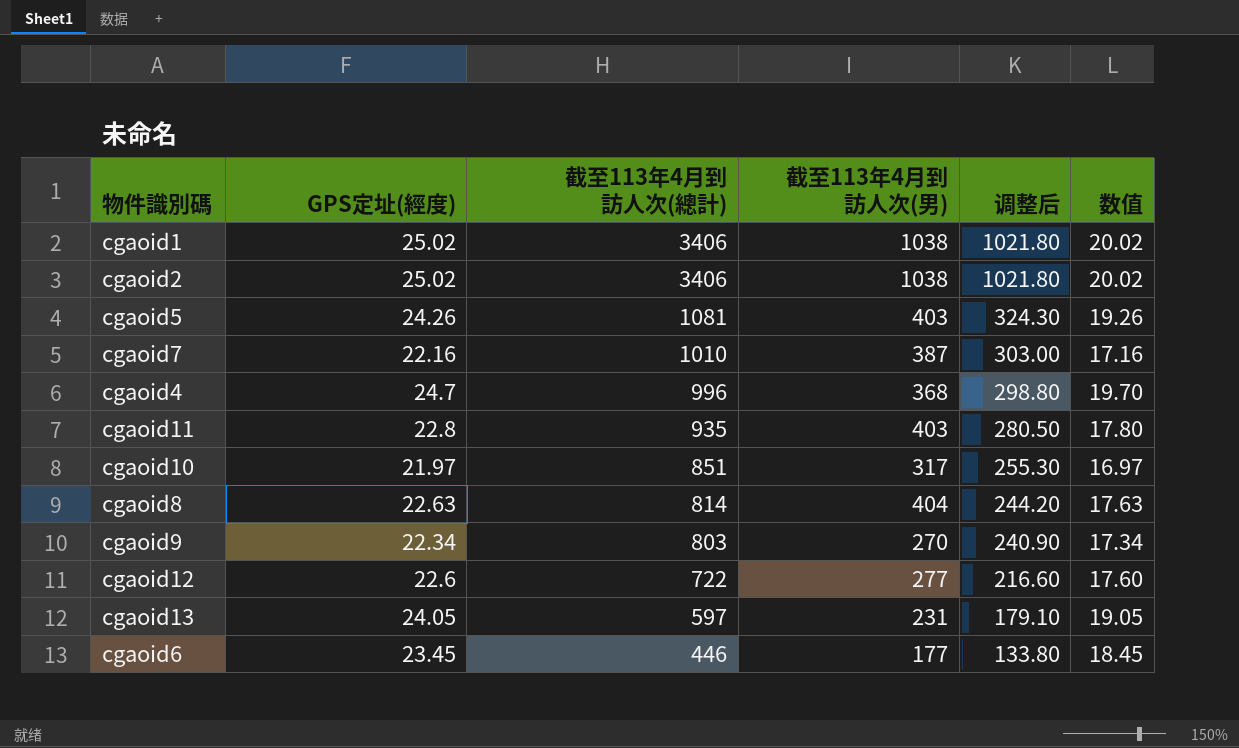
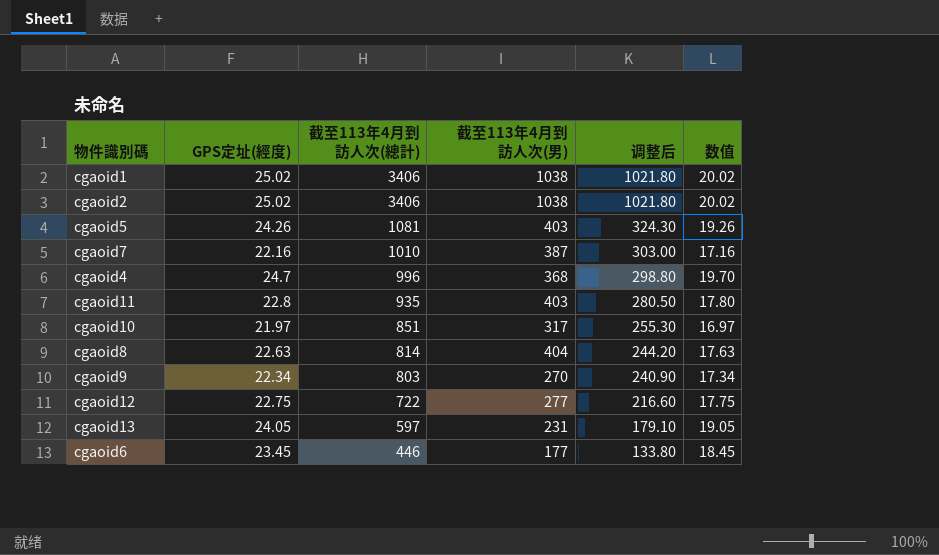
cgaoid12 | GPS定址(經度): 22.6 -> 22.75
cgaoid12 | 数值: 17.60 -> 17.75

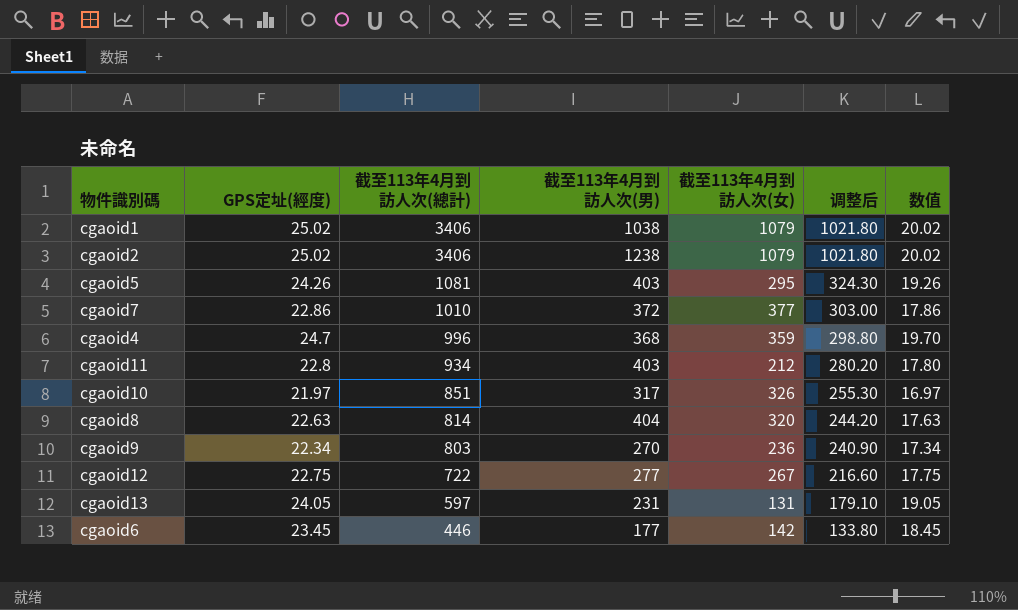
column 截至113年4月到訪人次(女) | position: none -> 5
cgaoid2 | 截至113年4月到訪人次(男): 1038 -> 1238
cgaoid7 | GPS定址(經度): 22.16 -> 22.86
cgaoid7 | 截至113年4月到訪人次(男): 387 -> 372
cgaoid7 | 数值: 17.16 -> 17.86
cgaoid11 | 截至113年4月到訪人次(總計): 935 -> 934
cgaoid11 | 调整后: 280.50 -> 280.20

